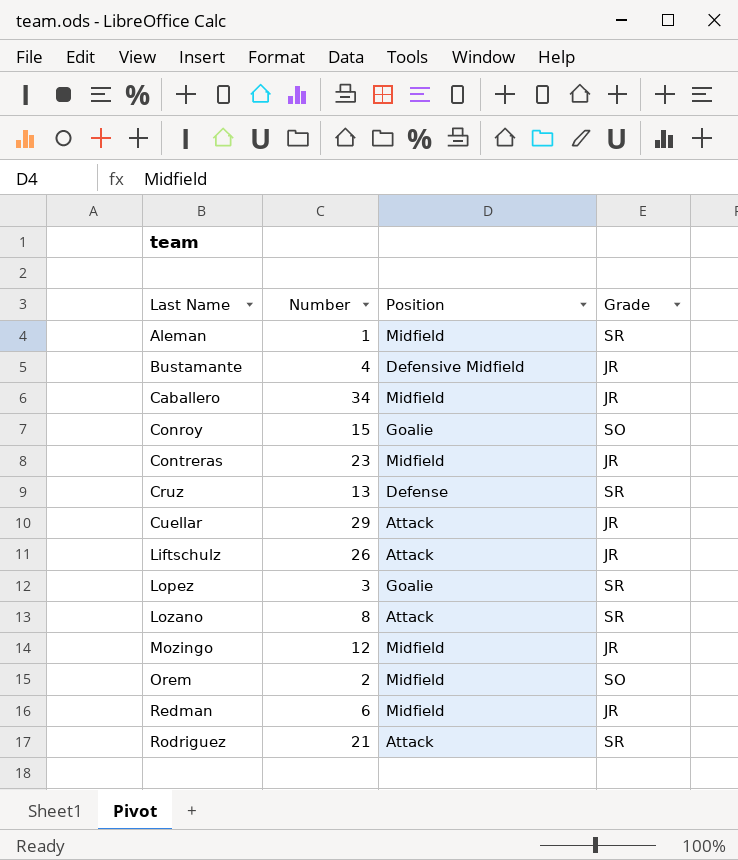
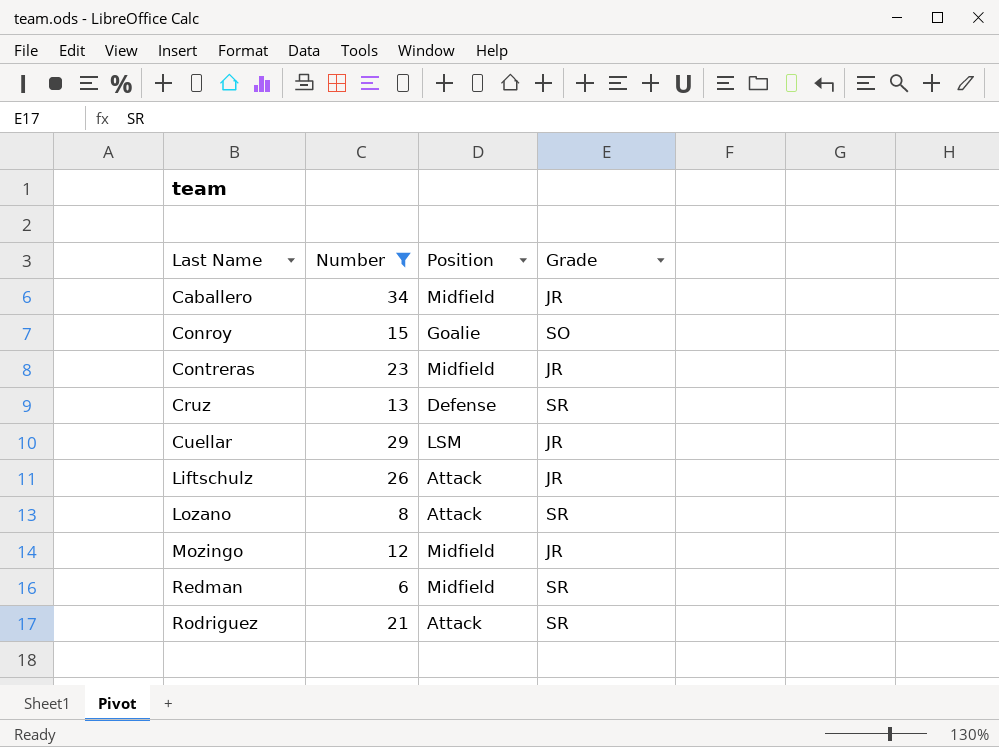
filter: none -> Number >= 6
Cuellar | Position: Attack -> LSM
Redman | Grade: JR -> SR

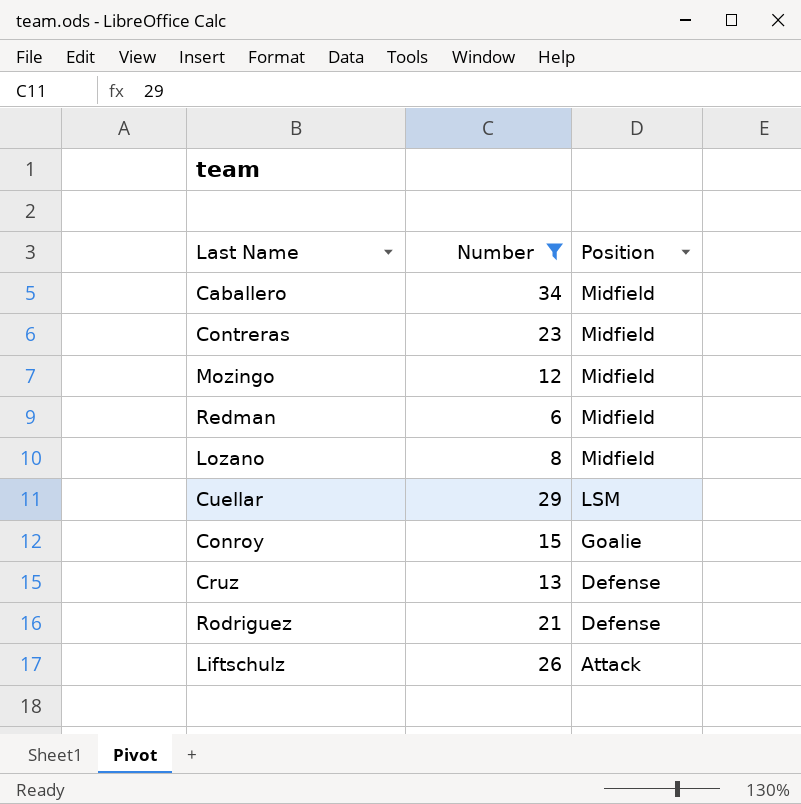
row order: Last Name ascending -> Position descending
column Grade | position: 4 -> none
Lozano | Position: Attack -> Midfield
Rodriguez | Position: Attack -> Defense

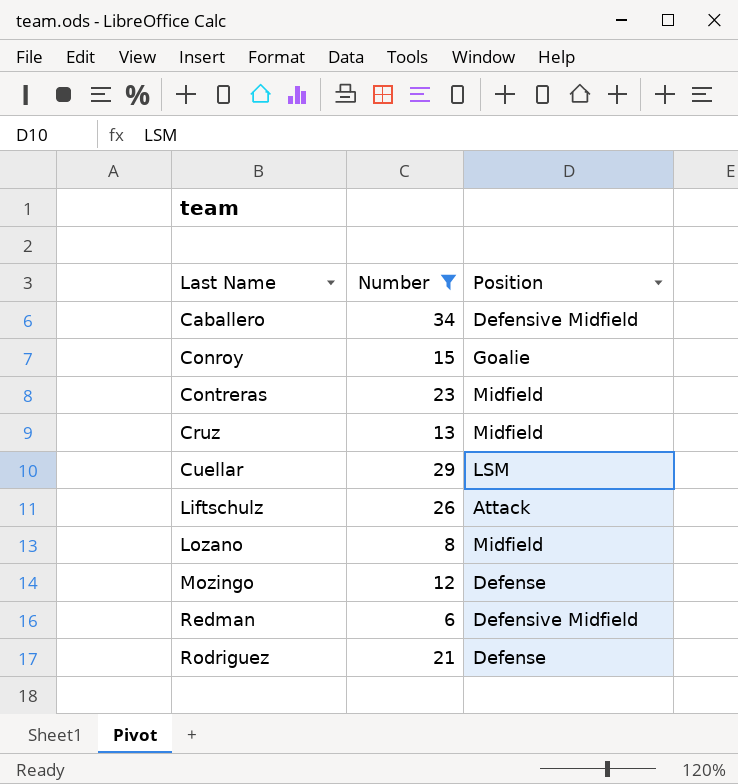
row order: Position descending -> Last Name ascending
Caballero | Position: Midfield -> Defensive Midfield
Cruz | Position: Defense -> Midfield
Mozingo | Position: Midfield -> Defense
Redman | Position: Midfield -> Defensive Midfield

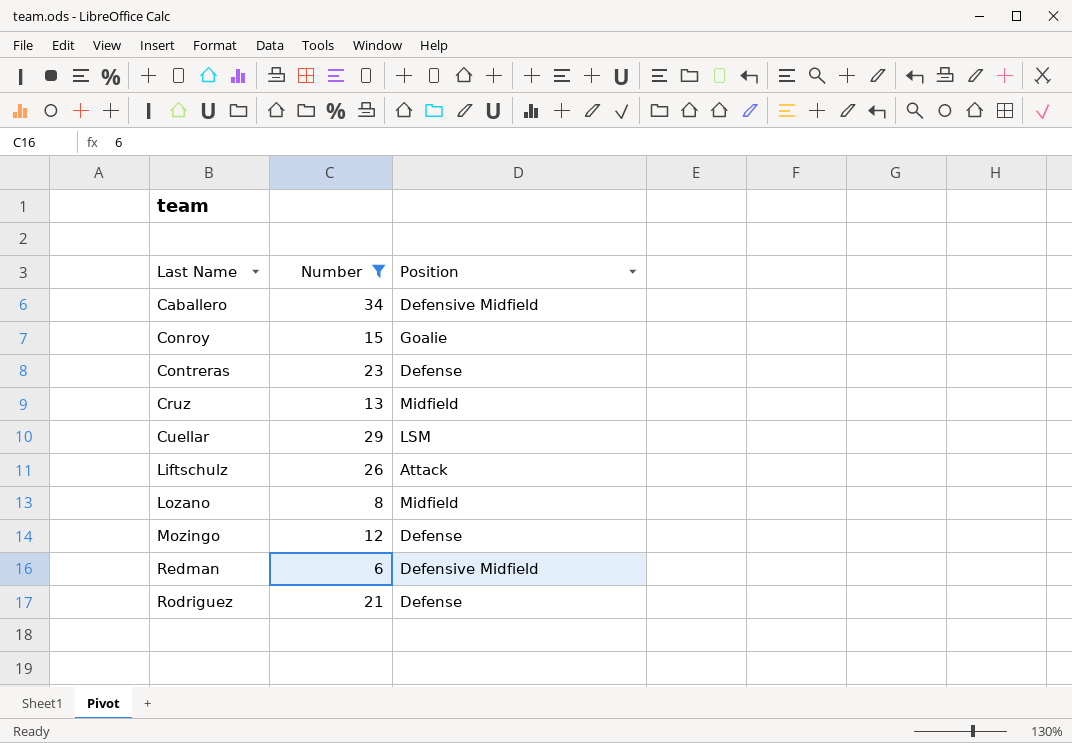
Contreras | Position: Midfield -> Defense

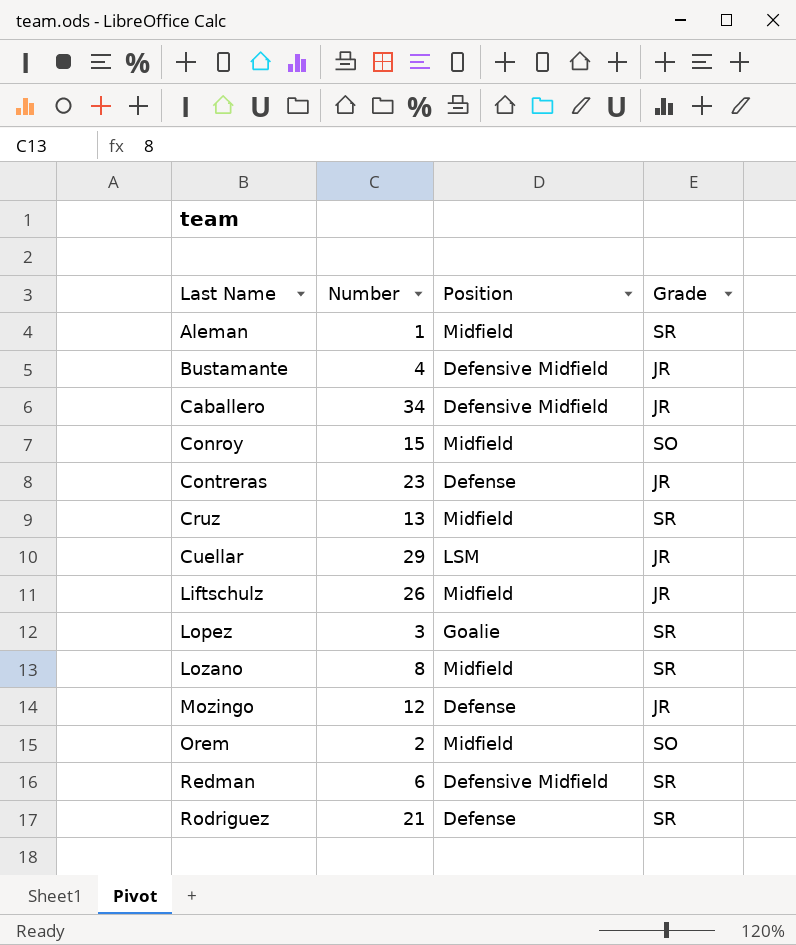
filter: Number >= 6 -> none
column Grade | position: none -> 4
Conroy | Position: Goalie -> Midfield
Liftschulz | Position: Attack -> Midfield

